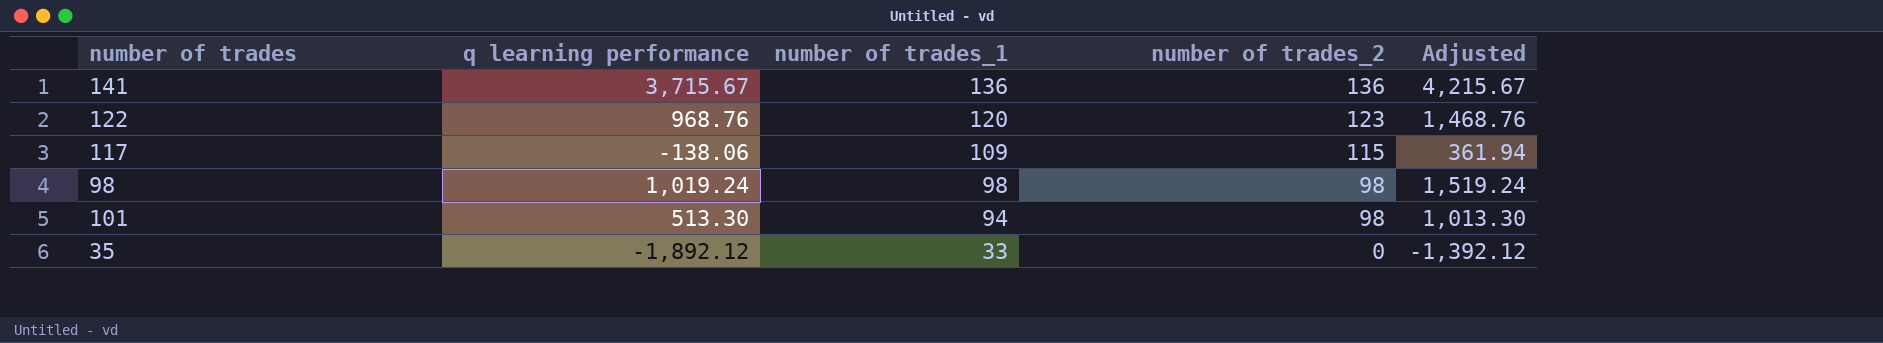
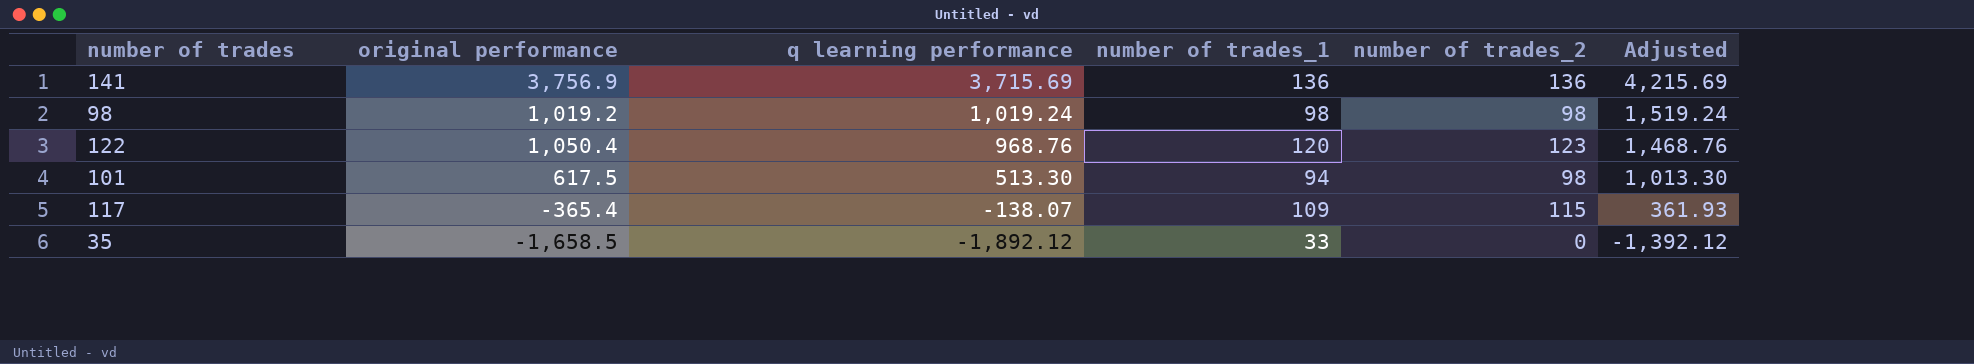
row order: number of trades_1 descending -> q learning performance descending
column original performance | position: none -> 2
141 | q learning performance: 3,715.67 -> 3,715.69
141 | Adjusted: 4,215.67 -> 4,215.69
117 | q learning performance: -138.06 -> -138.07
117 | Adjusted: 361.94 -> 361.93

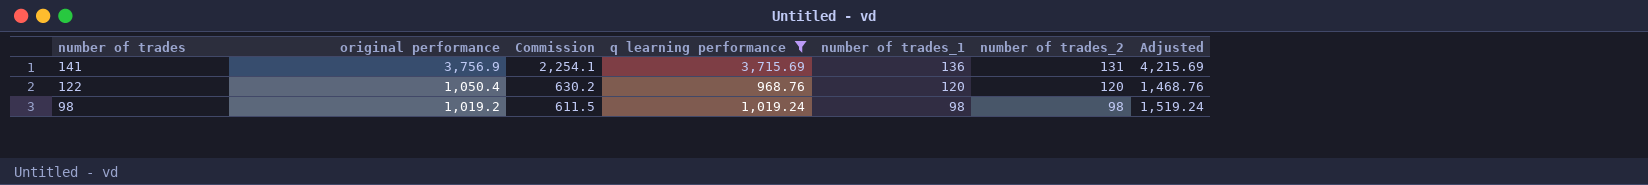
filter: none -> q learning performance >= 968.76
row order: q learning performance descending -> number of trades descending
column Commission | formula: none -> [original performance] * 0.6
141 | number of trades_2: 136 -> 131
122 | number of trades_2: 123 -> 120

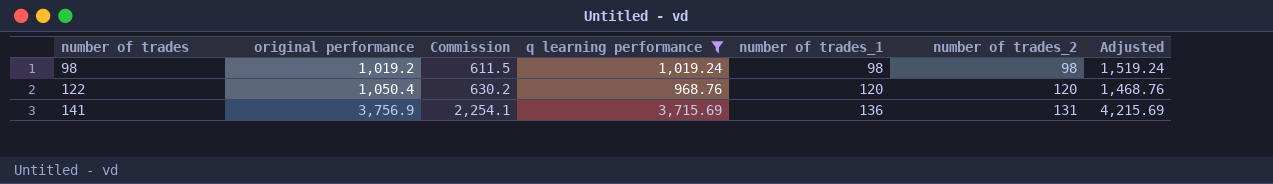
row order: number of trades descending -> number of trades ascending

